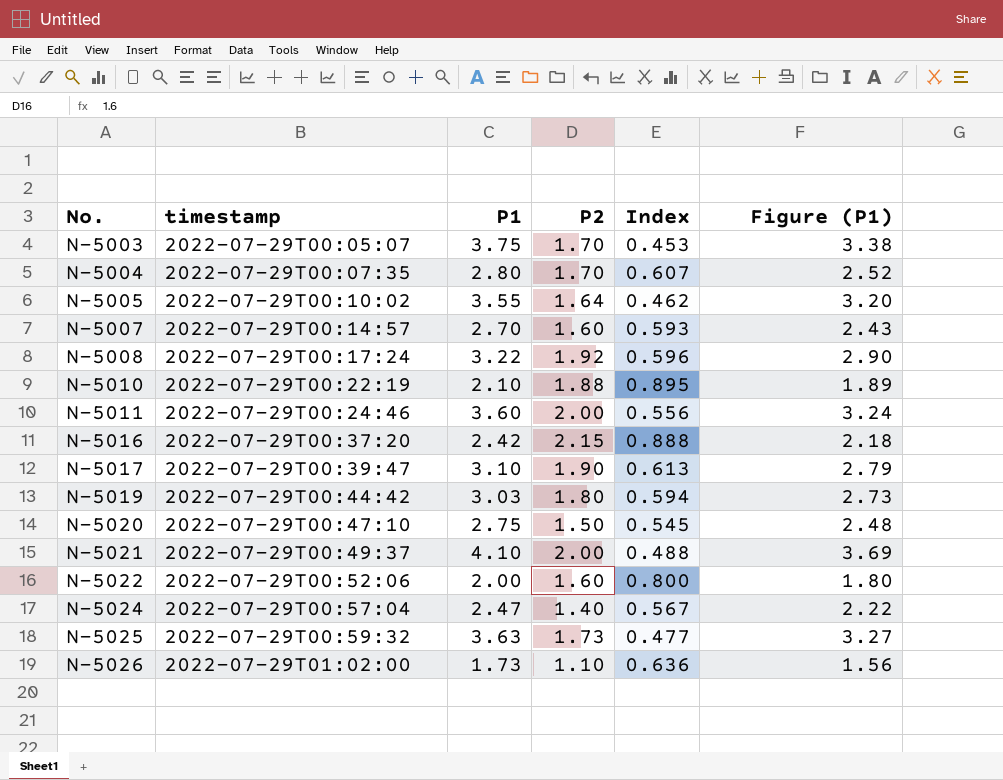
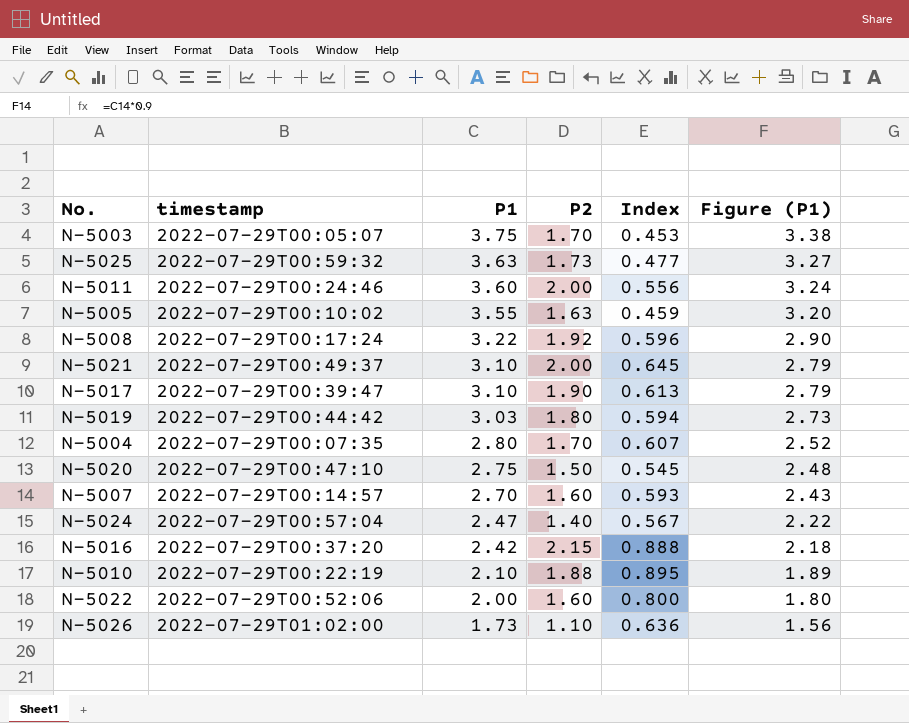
row order: No. ascending -> P1 descending
N-5005 | P2: 1.64 -> 1.63
N-5005 | Index: 0.462 -> 0.459
N-5021 | P1: 4.10 -> 3.10
N-5021 | Index: 0.488 -> 0.645
N-5021 | Figure (P1): 3.69 -> 2.79

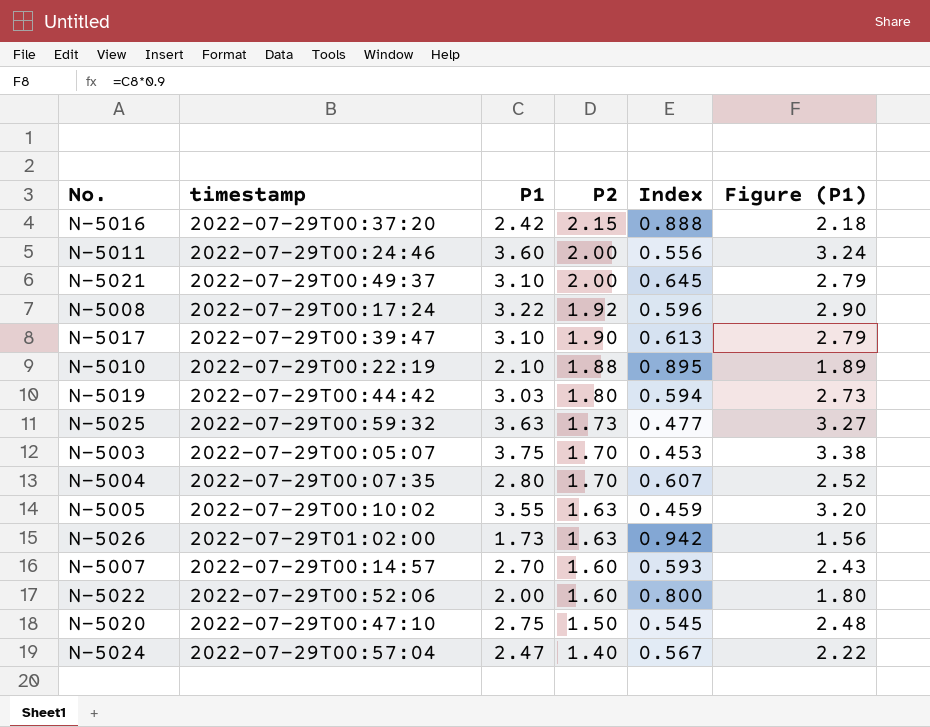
row order: P1 descending -> P2 descending
N-5026 | P2: 1.10 -> 1.63
N-5026 | Index: 0.636 -> 0.942

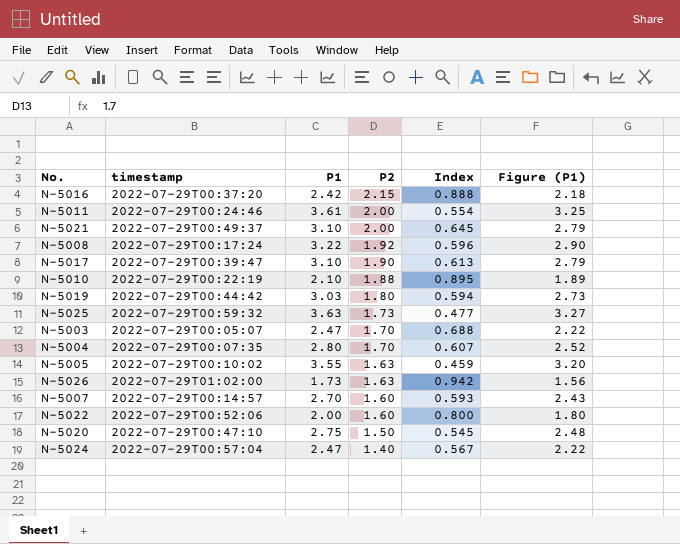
N-5011 | P1: 3.60 -> 3.61
N-5011 | Index: 0.556 -> 0.554
N-5011 | Figure (P1): 3.24 -> 3.25
N-5003 | P1: 3.75 -> 2.47
N-5003 | Index: 0.453 -> 0.688
N-5003 | Figure (P1): 3.38 -> 2.22

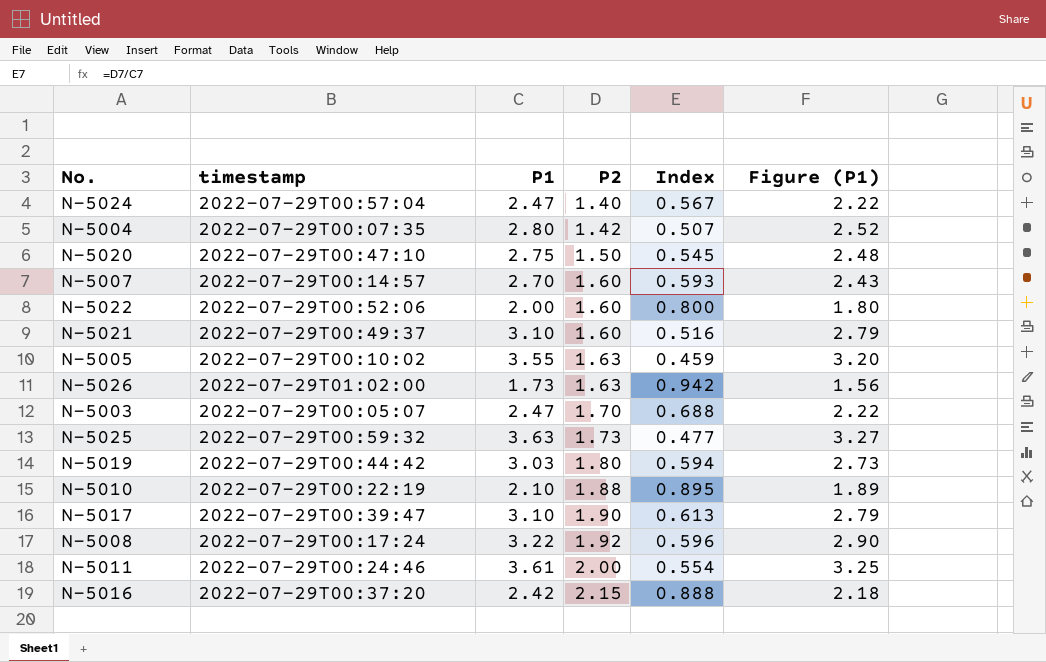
row order: P2 descending -> P2 ascending
N-5004 | P2: 1.70 -> 1.42
N-5004 | Index: 0.607 -> 0.507
N-5021 | P2: 2.00 -> 1.60
N-5021 | Index: 0.645 -> 0.516

